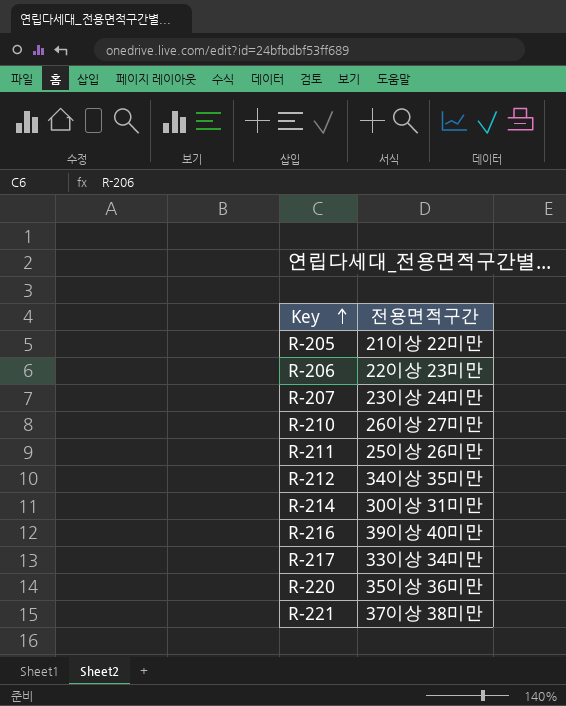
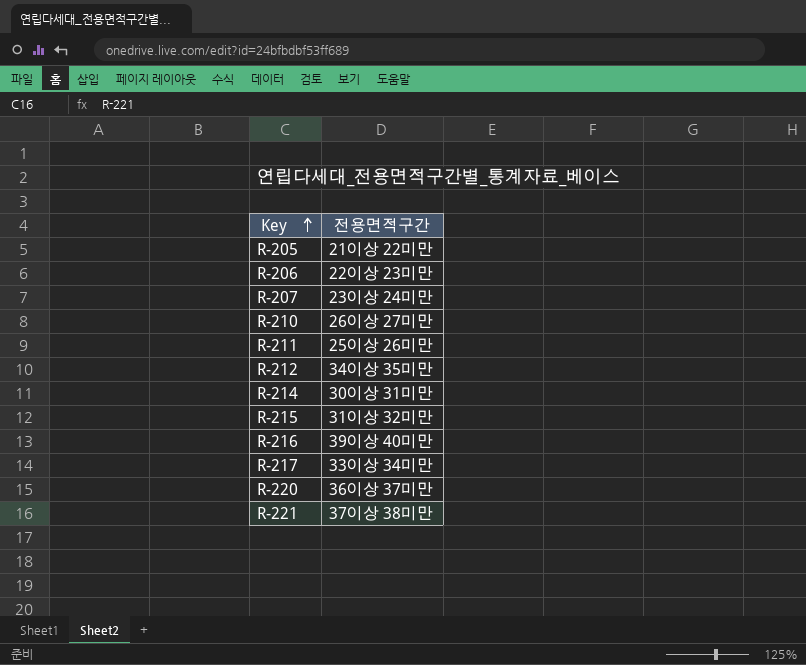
row R-215: none -> 31이상 32미만
R-220 | 전용면적구간: 35이상 36미만 -> 36이상 37미만

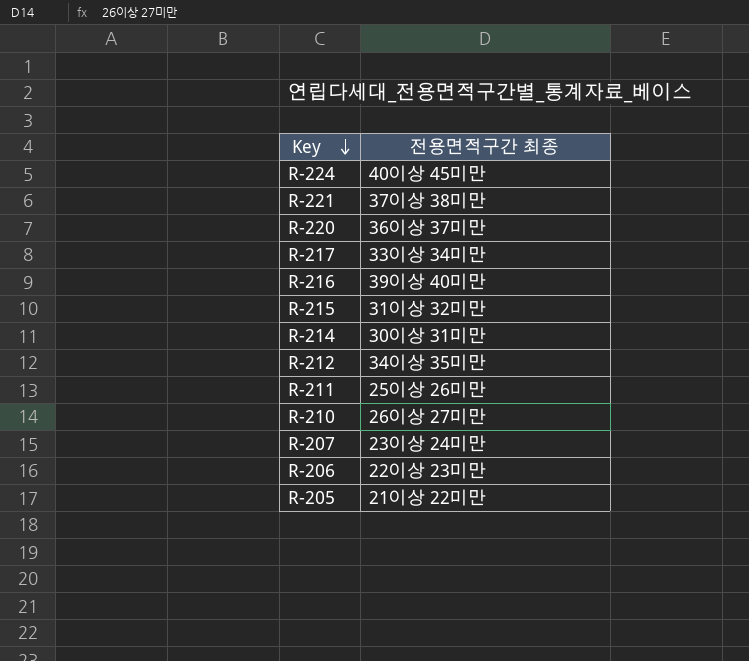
row order: Key ascending -> Key descending
column name: 전용면적구간 -> 전용면적구간 최종
row R-224: none -> 40이상 45미만

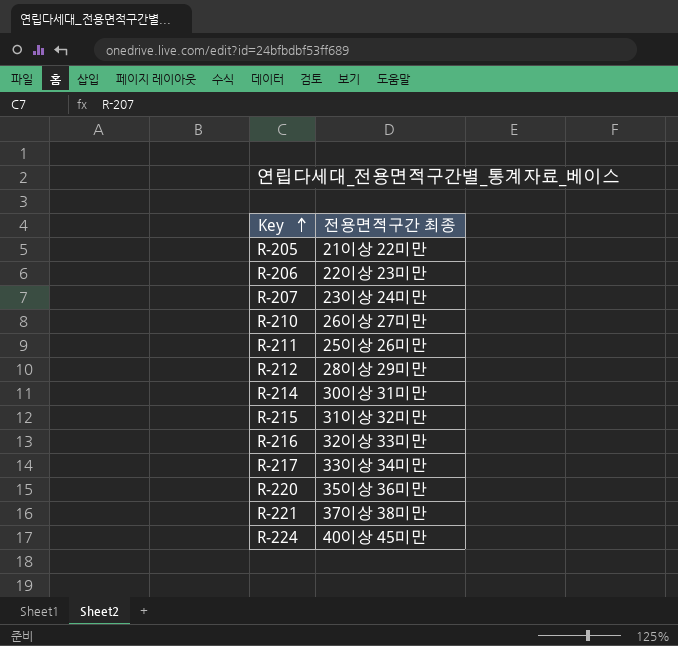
row order: Key descending -> Key ascending
R-212 | 전용면적구간 최종: 34이상 35미만 -> 28이상 29미만
R-216 | 전용면적구간 최종: 39이상 40미만 -> 32이상 33미만
R-220 | 전용면적구간 최종: 36이상 37미만 -> 35이상 36미만

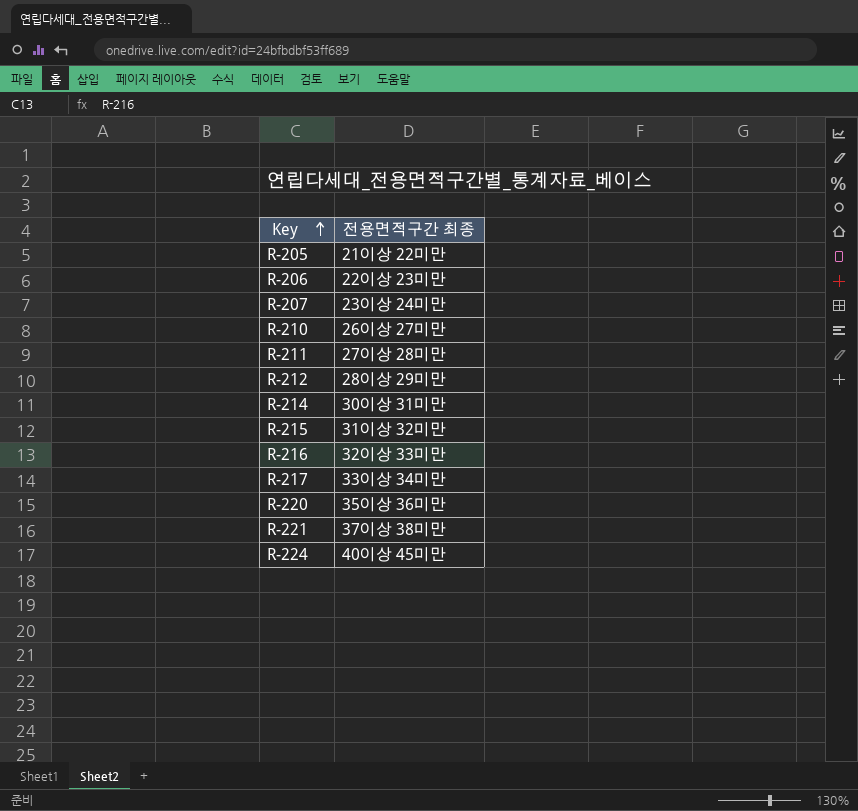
R-211 | 전용면적구간 최종: 25이상 26미만 -> 27이상 28미만

